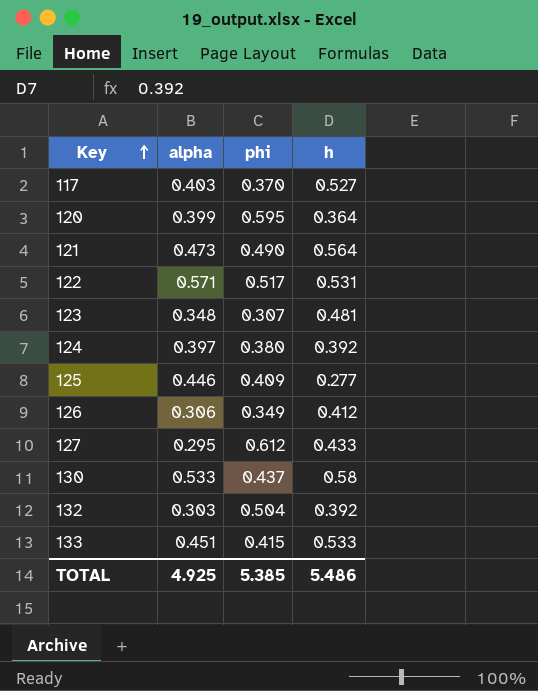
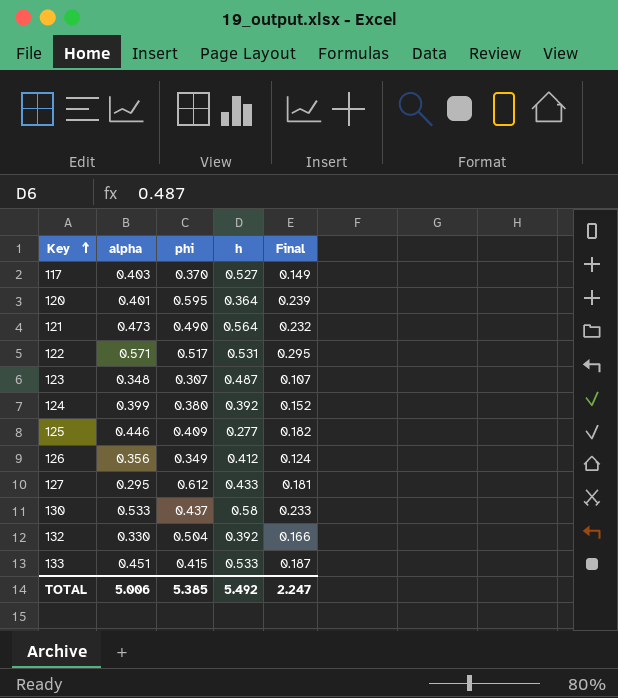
column Final | formula: none -> [alpha] * [phi]
120 | alpha: 0.399 -> 0.401
123 | h: 0.481 -> 0.487
124 | alpha: 0.397 -> 0.399
126 | alpha: 0.306 -> 0.356
132 | alpha: 0.303 -> 0.330
TOTAL | alpha: 4.925 -> 5.006
TOTAL | h: 5.486 -> 5.492

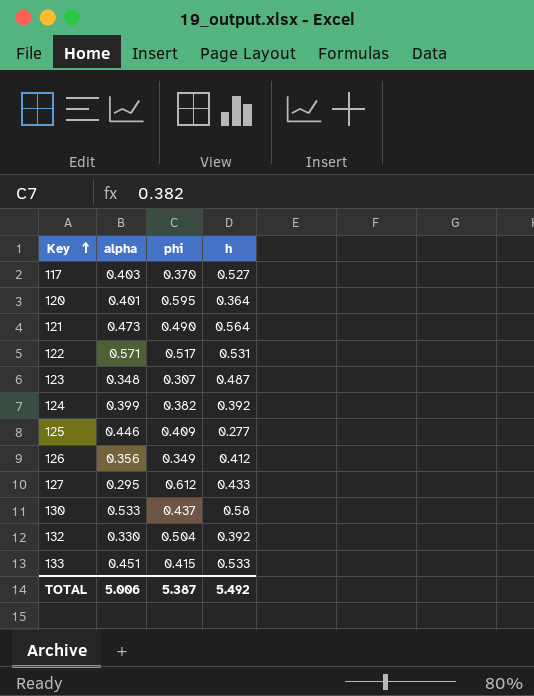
column Final | formula: [alpha] * [phi] -> none
124 | phi: 0.380 -> 0.382
TOTAL | phi: 5.385 -> 5.387

